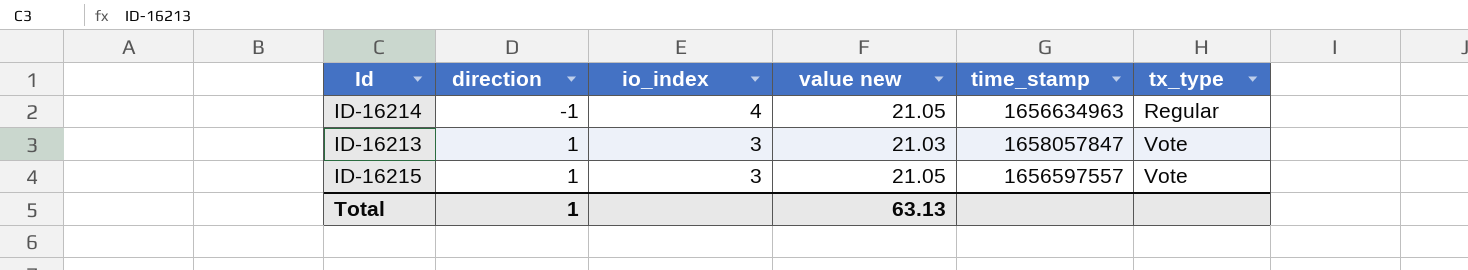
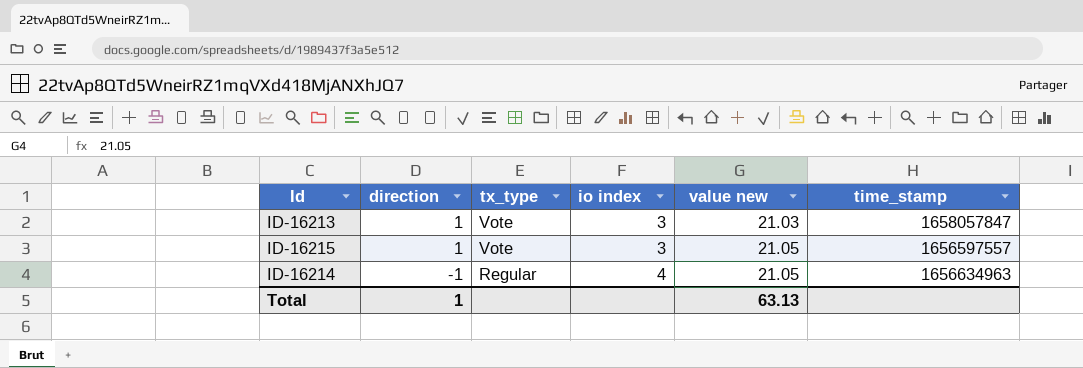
row order: direction ascending -> direction descending
column tx_type | position: 6 -> 3
column name: io_index -> io index

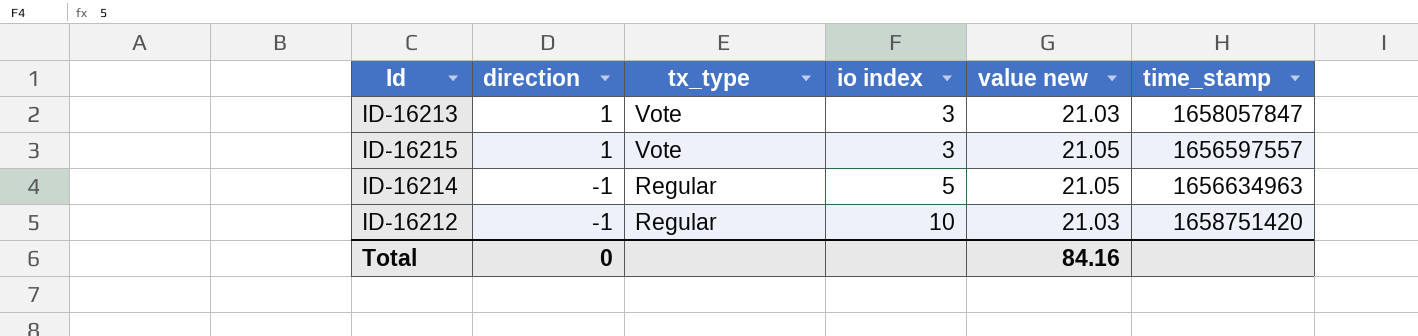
ID-16214 | io index: 4 -> 5
row ID-16212: none -> -1 | Regular | 10 | 21.03 | 1658751420
Total | direction: 1 -> 0
Total | value new: 63.13 -> 84.16

